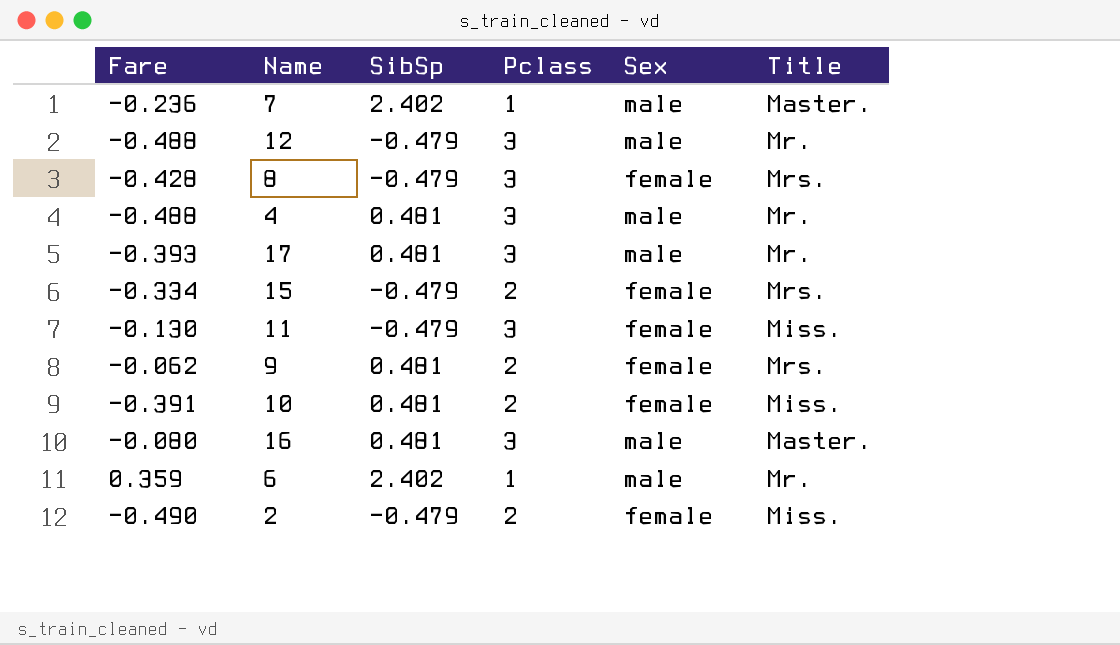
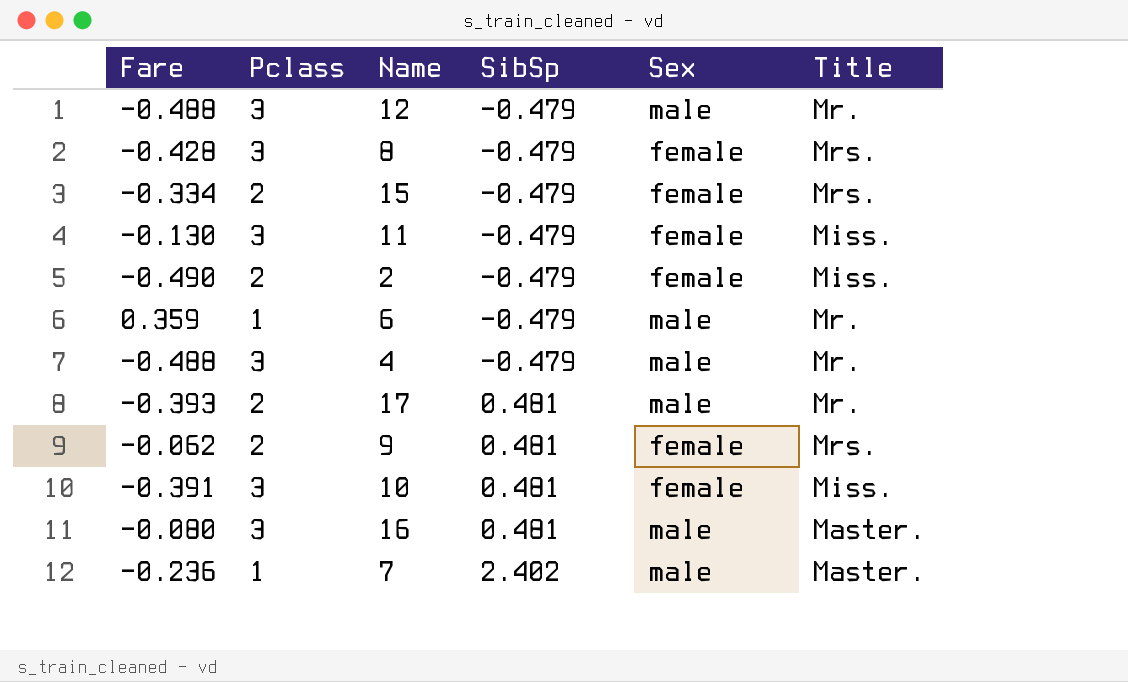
row order: none -> SibSp ascending
column Pclass | position: 4 -> 2
6 | SibSp: 2.402 -> -0.479
4 | SibSp: 0.481 -> -0.479
17 | Pclass: 3 -> 2
10 | Pclass: 2 -> 3

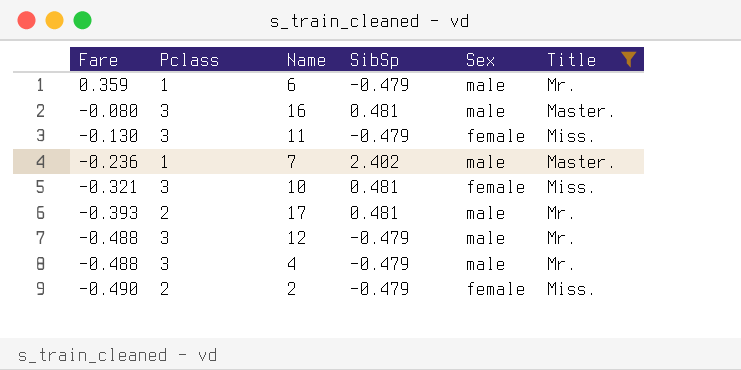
filter: none -> Title != Mrs.
row order: SibSp ascending -> Fare descending
10 | Fare: -0.391 -> -0.321

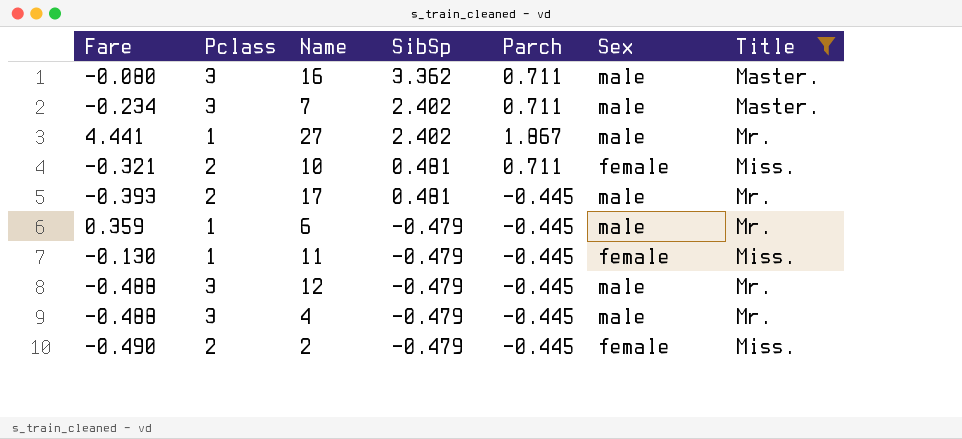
row order: Fare descending -> SibSp descending
column Parch | position: none -> 5
16 | SibSp: 0.481 -> 3.362
7 | Fare: -0.236 -> -0.234
7 | Pclass: 1 -> 3
row 27: none -> 4.441 | 1 | 2.402 | 1.867 | male | Mr.
10 | Pclass: 3 -> 2
11 | Pclass: 3 -> 1

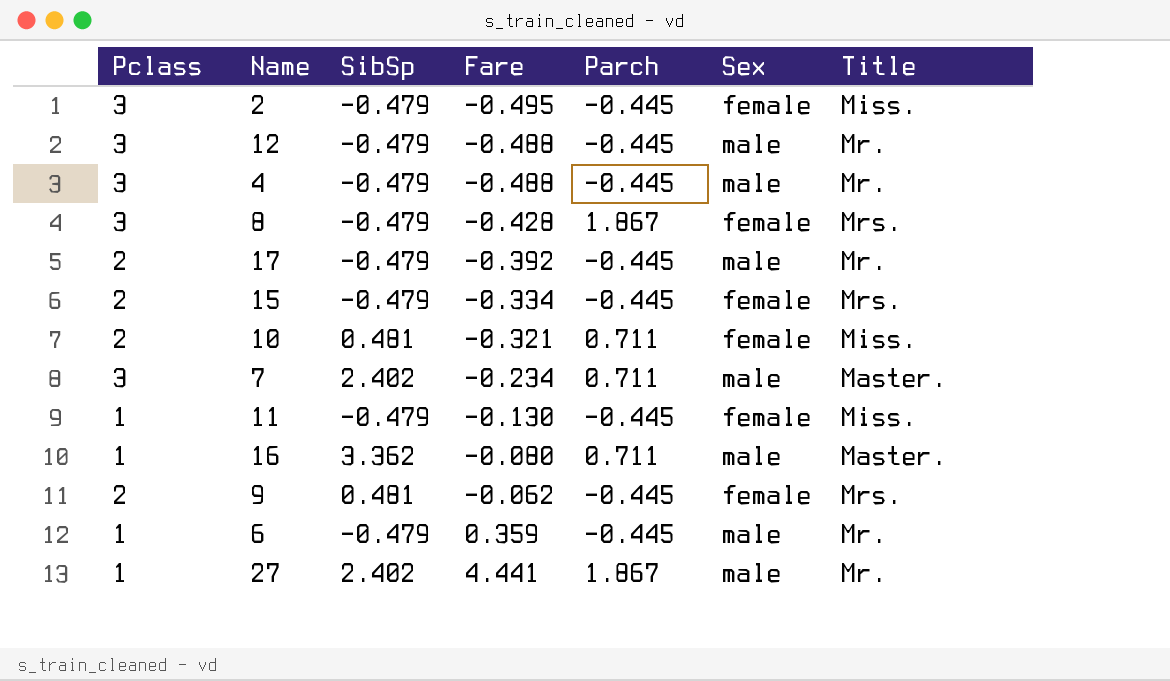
filter: Title != Mrs. -> none
row order: SibSp descending -> Fare ascending
column Fare | position: 1 -> 4
2 | Pclass: 2 -> 3
2 | Fare: -0.490 -> -0.495
17 | SibSp: 0.481 -> -0.479
17 | Fare: -0.393 -> -0.392
16 | Pclass: 3 -> 1

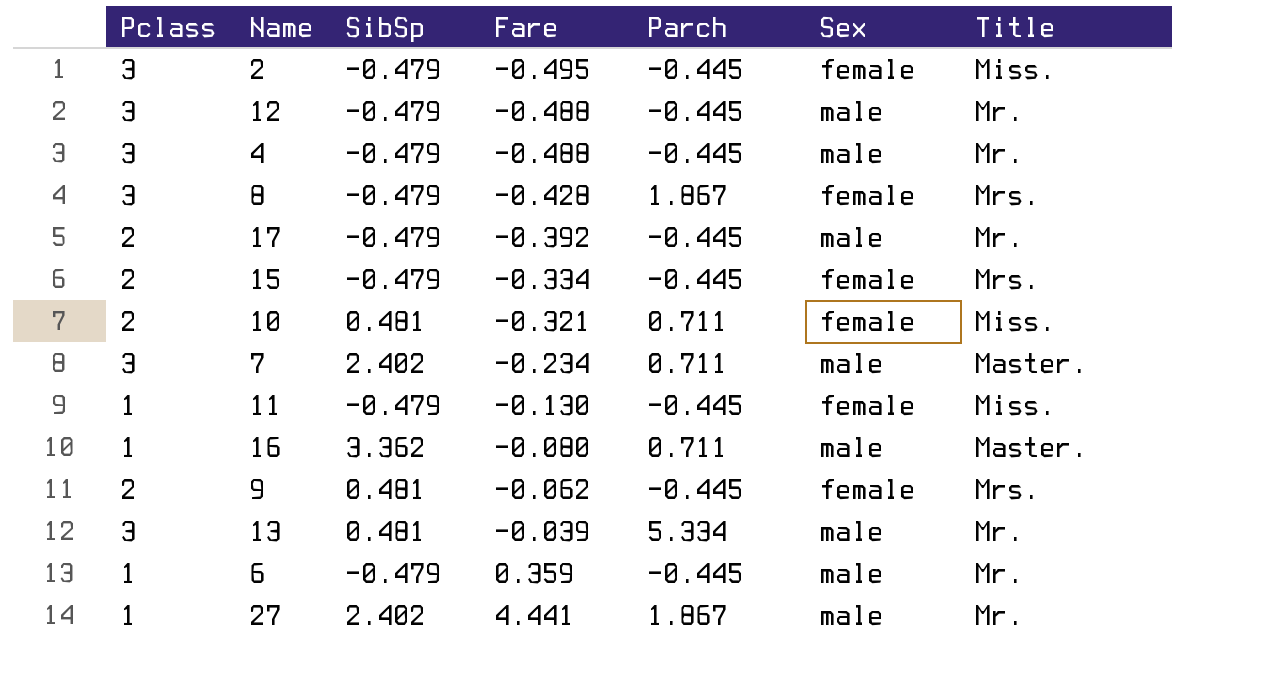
row 13: none -> 3 | 0.481 | -0.039 | 5.334 | male | Mr.

